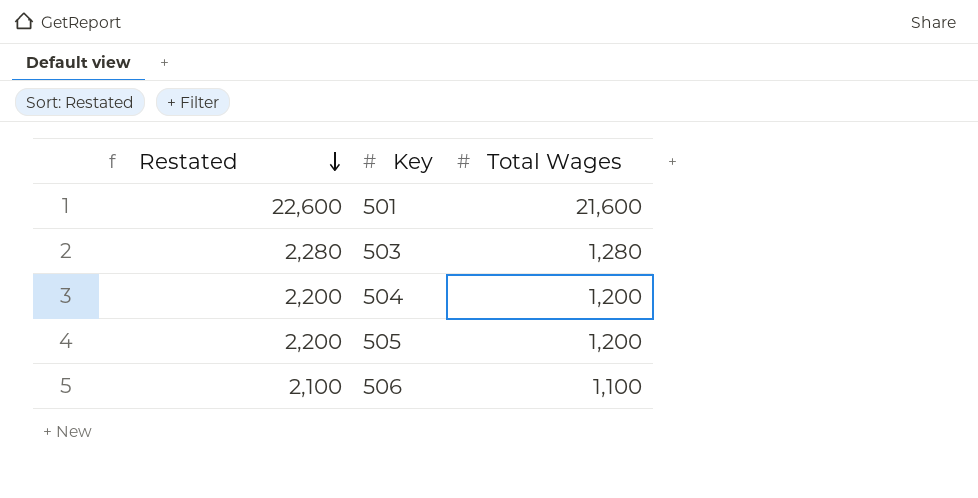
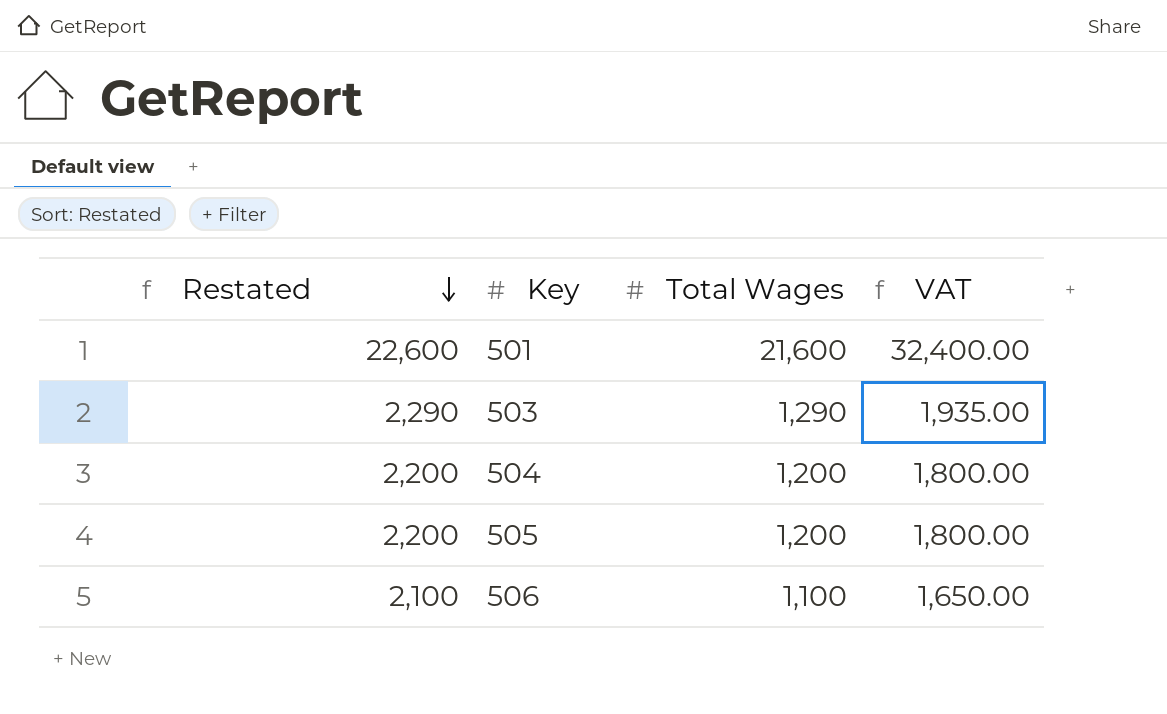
column VAT | formula: none -> [Total Wages] * 1.5
503 | Restated: 2,280 -> 2,290
503 | Total Wages: 1,280 -> 1,290

